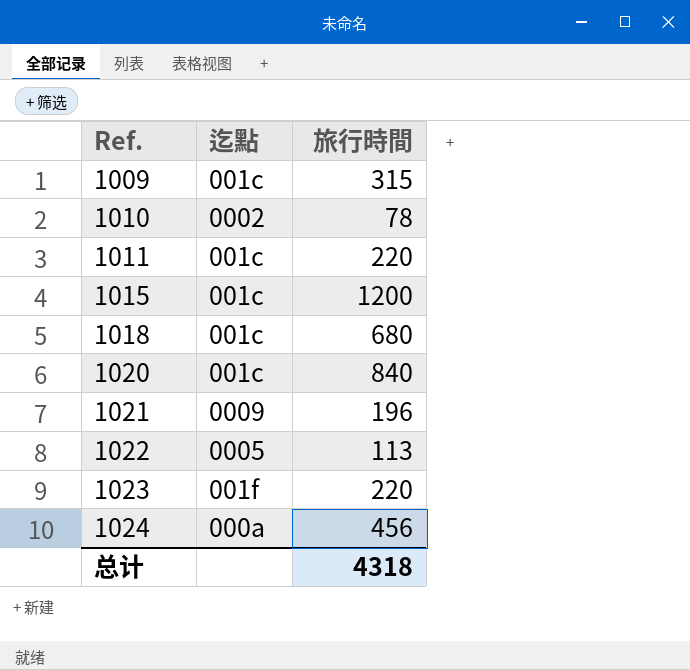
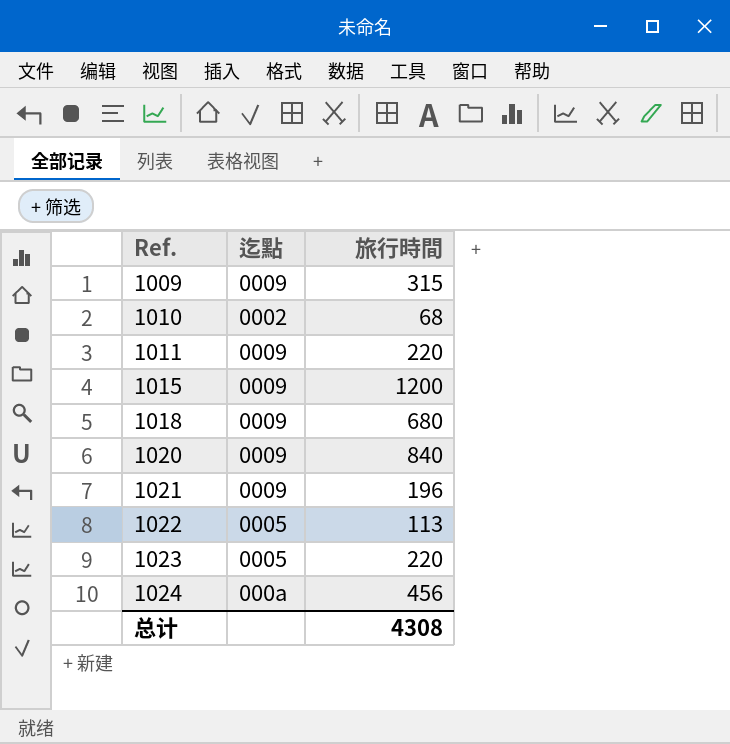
1009 | 迄點: 001c -> 0009
1010 | 旅行時間: 78 -> 68
1011 | 迄點: 001c -> 0009
1015 | 迄點: 001c -> 0009
1018 | 迄點: 001c -> 0009
1020 | 迄點: 001c -> 0009
1023 | 迄點: 001f -> 0005
总计 | 旅行時間: 4318 -> 4308

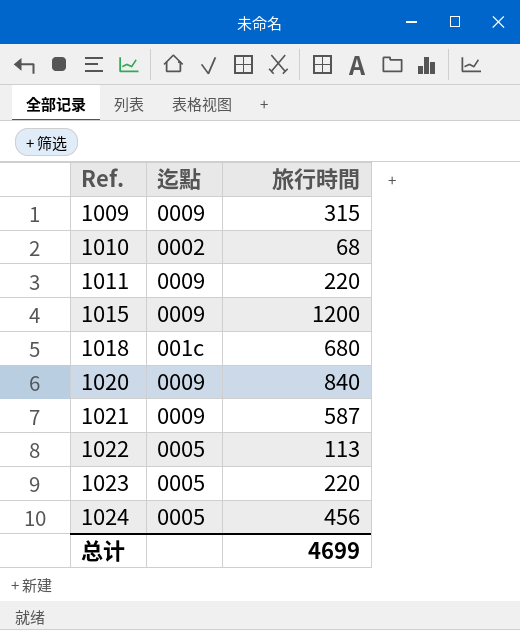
1018 | 迄點: 0009 -> 001c
1021 | 旅行時間: 196 -> 587
1024 | 迄點: 000a -> 0005
总计 | 旅行時間: 4308 -> 4699

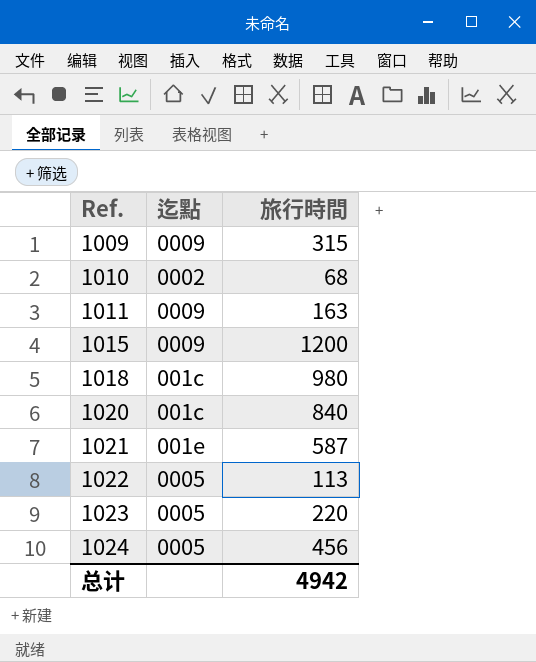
1011 | 旅行時間: 220 -> 163
1018 | 旅行時間: 680 -> 980
1020 | 迄點: 0009 -> 001c
1021 | 迄點: 0009 -> 001e
总计 | 旅行時間: 4699 -> 4942

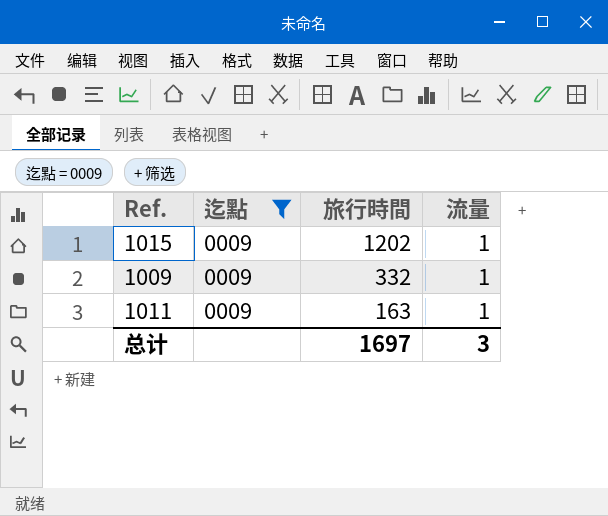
filter: none -> 迄點 = 0009
row order: Ref. ascending -> 旅行時間 descending
column 流量 | position: none -> 4
1015 | 旅行時間: 1200 -> 1202
1009 | 旅行時間: 315 -> 332
总计 | 旅行時間: 4942 -> 1697

